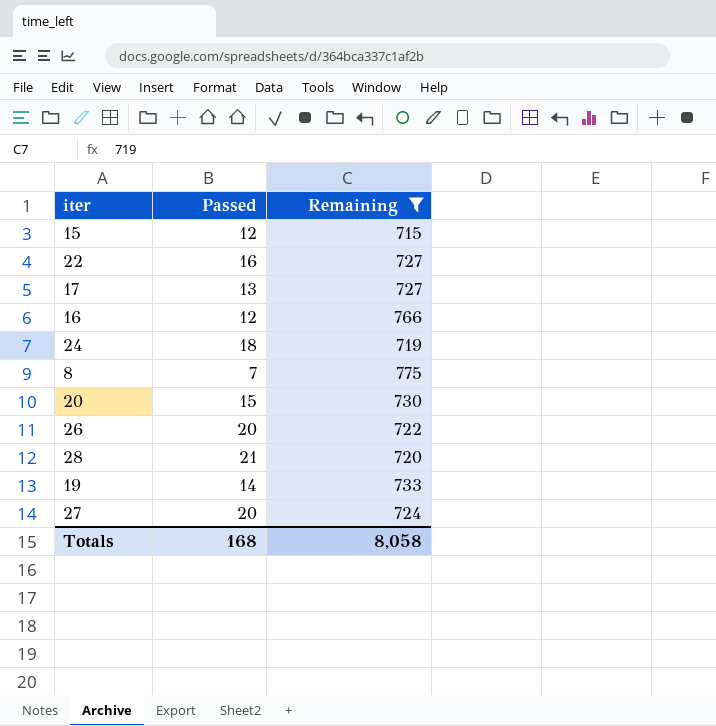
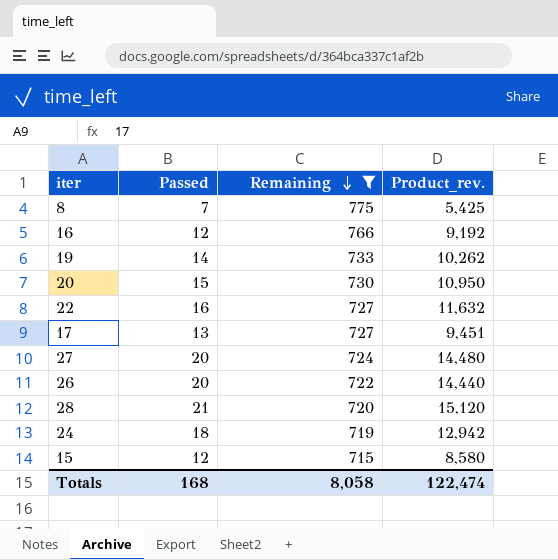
row order: none -> Remaining descending
column Product_rev. | formula: none -> [Passed] * [Remaining]

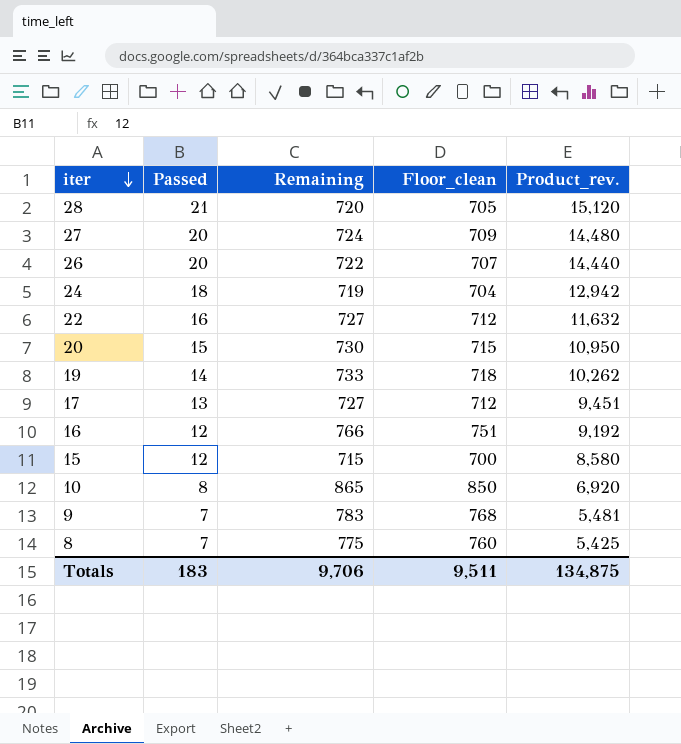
filter: Remaining <= 775 -> none
row order: Remaining descending -> iter descending
column Floor_clean | formula: none -> [Remaining] - 15
Totals | Passed: 168 -> 183
Totals | Remaining: 8,058 -> 9,706
Totals | Product_rev.: 122,474 -> 134,875

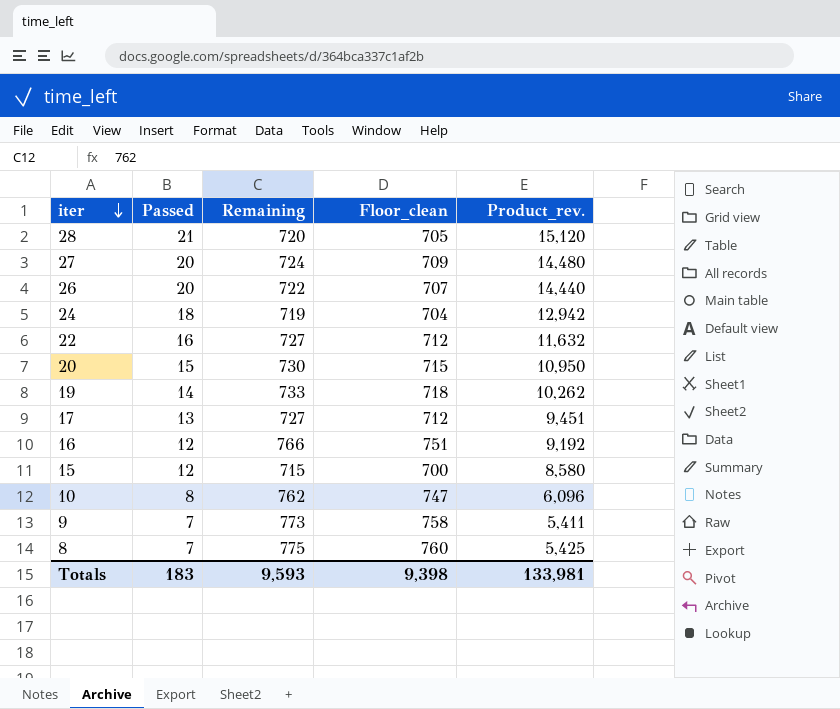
10 | Remaining: 865 -> 762
10 | Floor_clean: 850 -> 747
10 | Product_rev.: 6,920 -> 6,096
9 | Remaining: 783 -> 773
9 | Floor_clean: 768 -> 758
9 | Product_rev.: 5,481 -> 5,411
Totals | Remaining: 9,706 -> 9,593
Totals | Floor_clean: 9,511 -> 9,398
Totals | Product_rev.: 134,875 -> 133,981

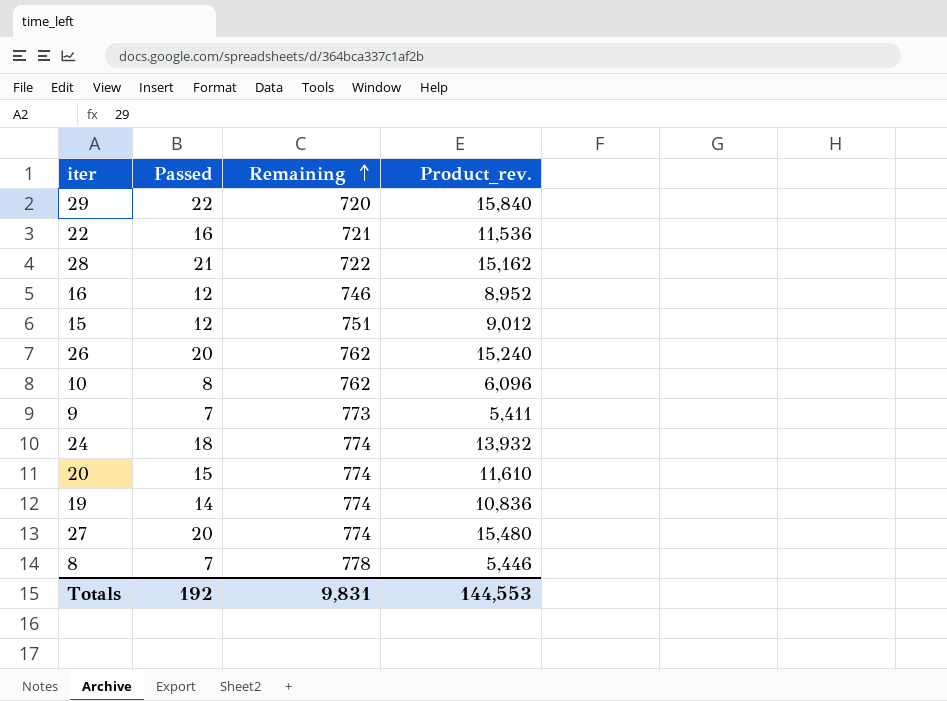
row order: iter descending -> Remaining ascending
column Floor_clean | formula: [Remaining] - 15 -> none
row 17: 13 | 727 | 712 | 9,451 -> none
row 29: none -> 22 | 720 | 15,840
22 | Remaining: 727 -> 721
22 | Product_rev.: 11,632 -> 11,536
28 | Remaining: 720 -> 722
28 | Product_rev.: 15,120 -> 15,162
16 | Remaining: 766 -> 746
16 | Product_rev.: 9,192 -> 8,952
15 | Remaining: 715 -> 751
15 | Product_rev.: 8,580 -> 9,012
26 | Remaining: 722 -> 762
26 | Product_rev.: 14,440 -> 15,240
24 | Remaining: 719 -> 774
24 | Product_rev.: 12,942 -> 13,932
20 | Remaining: 730 -> 774
20 | Product_rev.: 10,950 -> 11,610
19 | Remaining: 733 -> 774
19 | Product_rev.: 10,262 -> 10,836
27 | Remaining: 724 -> 774
27 | Product_rev.: 14,480 -> 15,480
8 | Remaining: 775 -> 778
8 | Product_rev.: 5,425 -> 5,446
Totals | Passed: 183 -> 192
Totals | Remaining: 9,593 -> 9,831
Totals | Product_rev.: 133,981 -> 144,553

